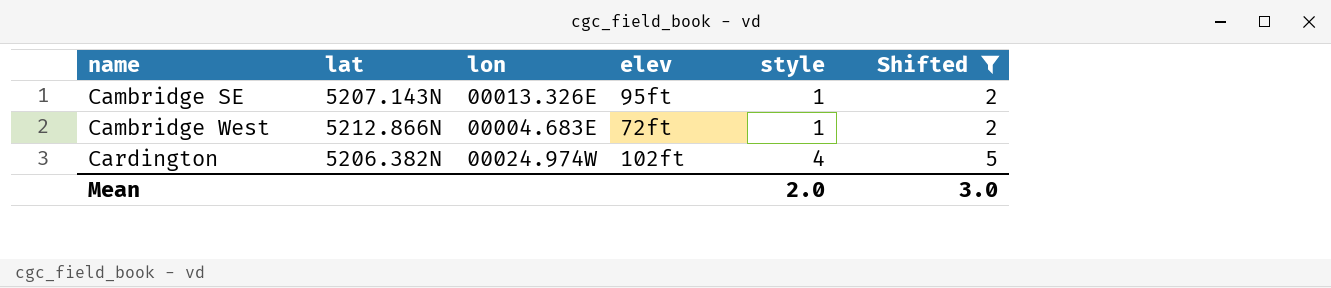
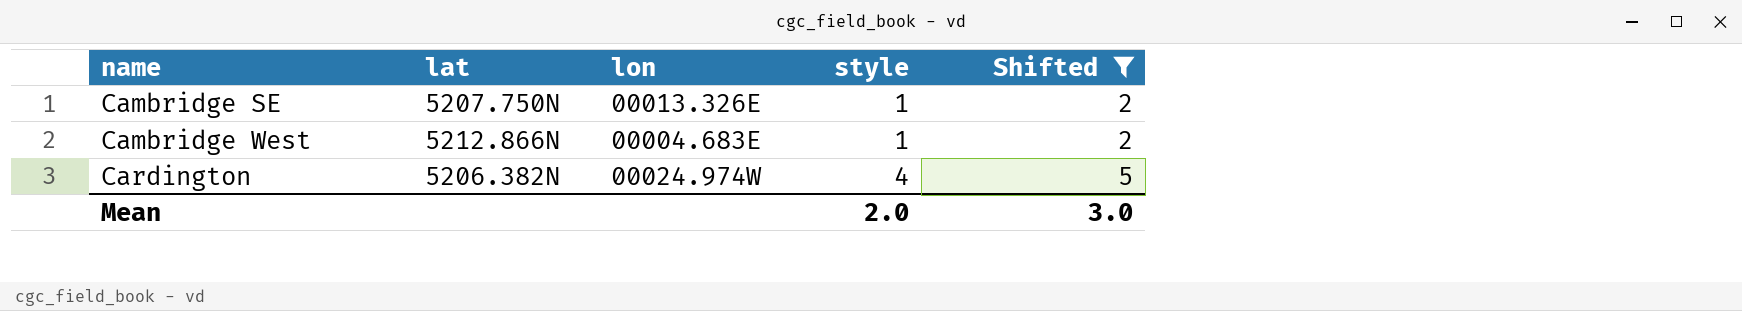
column elev | position: 4 -> none
Cambridge SE | lat: 5207.143N -> 5207.750N

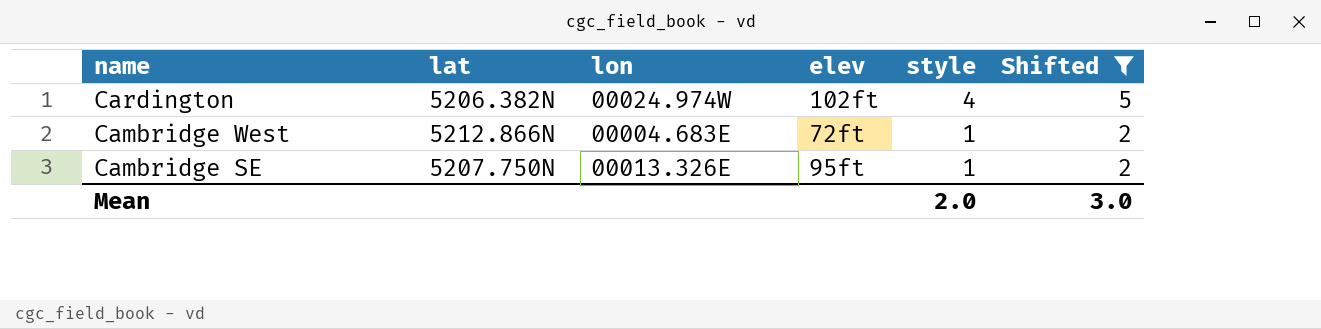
row order: name ascending -> name descending
column elev | position: none -> 4

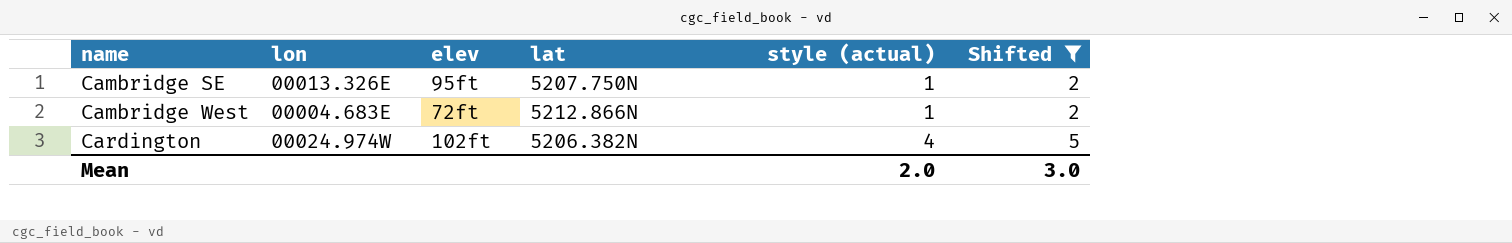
row order: name descending -> name ascending
column lat | position: 2 -> 4
column name: style -> style (actual)

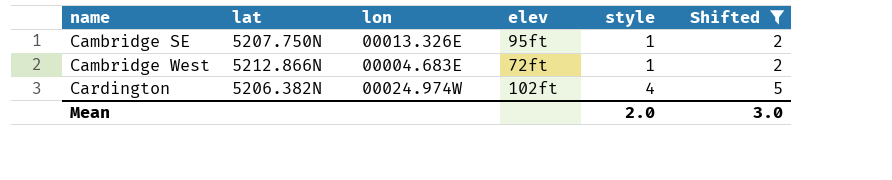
column lat | position: 4 -> 2
column name: style (actual) -> style

